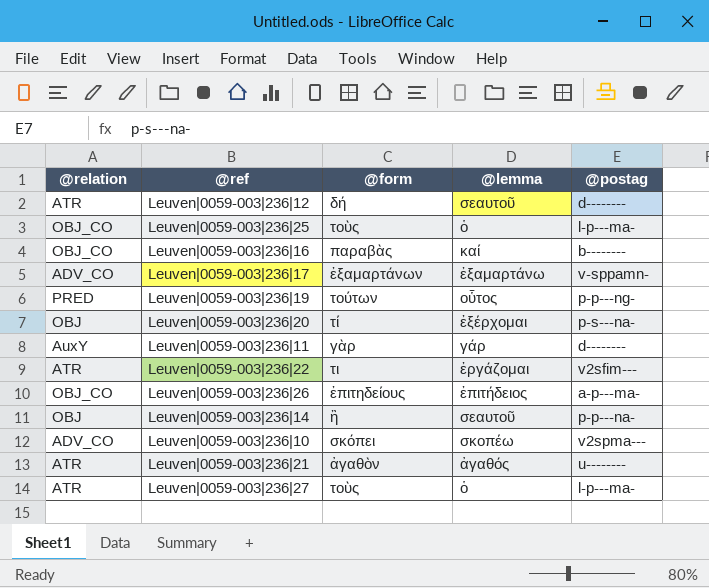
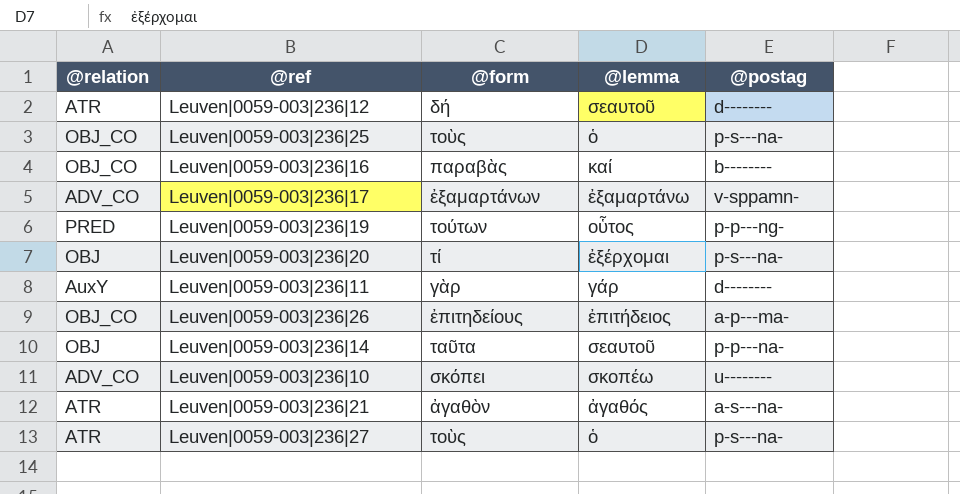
row Leuven|0059-003|236|22: ATR | τι | ἐργάζομαι | v2sfim--- -> none
Leuven|0059-003|236|25 | @postag: l-p---ma- -> p-s---na-
Leuven|0059-003|236|14 | @form: ἢ -> ταῦτα
Leuven|0059-003|236|10 | @postag: v2spma--- -> u--------
Leuven|0059-003|236|21 | @postag: u-------- -> a-s---na-
Leuven|0059-003|236|27 | @postag: l-p---ma- -> p-s---na-

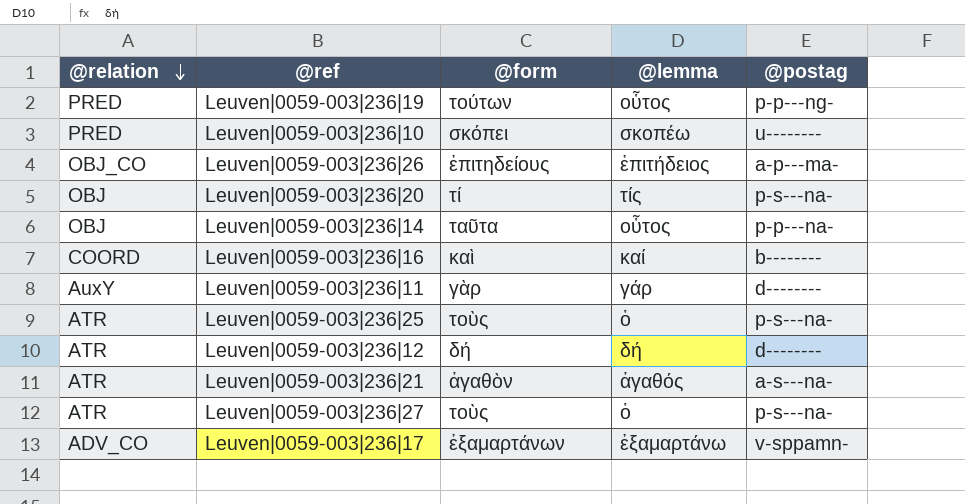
row order: none -> @relation descending
Leuven|0059-003|236|10 | @relation: ADV_CO -> PRED
Leuven|0059-003|236|20 | @lemma: ἐξέρχομαι -> τίς
Leuven|0059-003|236|14 | @lemma: σεαυτοῦ -> οὗτος
Leuven|0059-003|236|16 | @relation: OBJ_CO -> COORD
Leuven|0059-003|236|16 | @form: παραβὰς -> καὶ
Leuven|0059-003|236|25 | @relation: OBJ_CO -> ATR
Leuven|0059-003|236|12 | @lemma: σεαυτοῦ -> δή

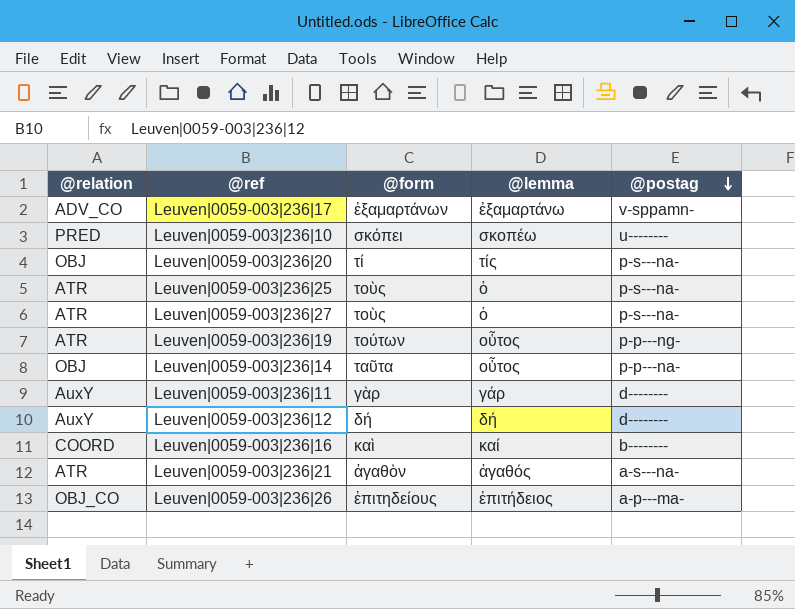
row order: @relation descending -> @postag descending
Leuven|0059-003|236|19 | @relation: PRED -> ATR
Leuven|0059-003|236|12 | @relation: ATR -> AuxY

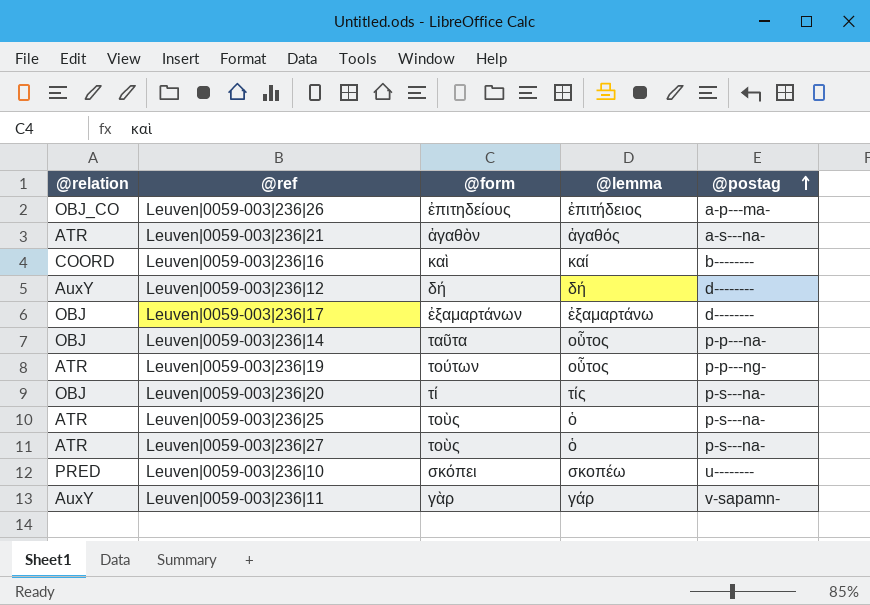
row order: @postag descending -> @postag ascending
Leuven|0059-003|236|17 | @relation: ADV_CO -> OBJ
Leuven|0059-003|236|17 | @postag: v-sppamn- -> d--------
Leuven|0059-003|236|11 | @postag: d-------- -> v-sapamn-

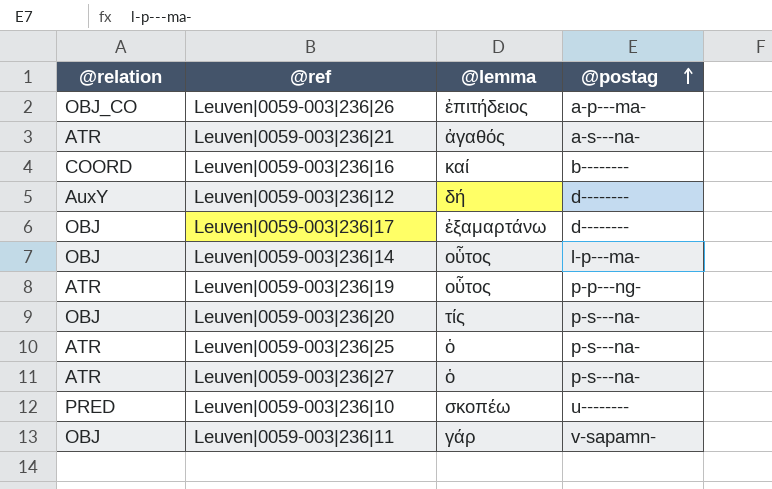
column @form | position: 3 -> none
Leuven|0059-003|236|14 | @postag: p-p---na- -> l-p---ma-
Leuven|0059-003|236|11 | @relation: AuxY -> OBJ

